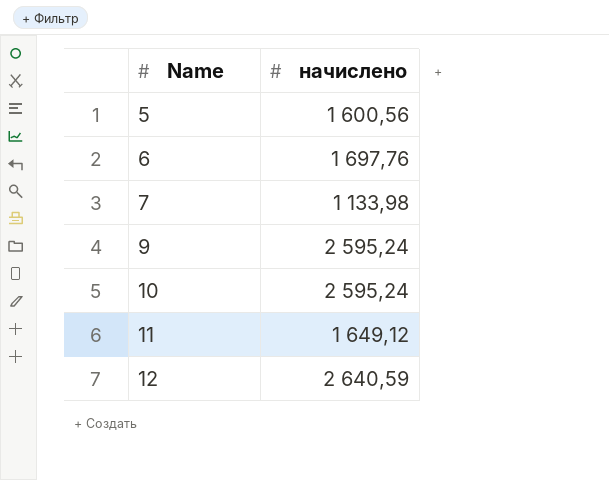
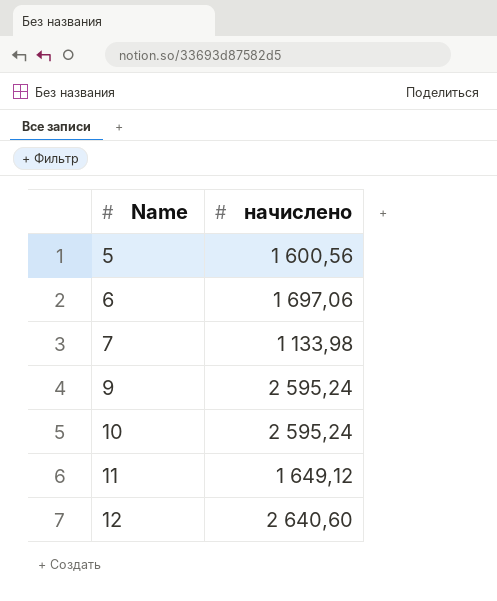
6 | начислено: 1 697,76 -> 1 697,06
12 | начислено: 2 640,59 -> 2 640,60

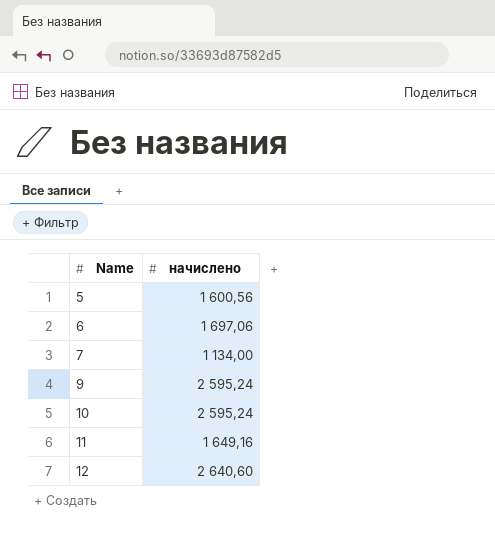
7 | начислено: 1 133,98 -> 1 134,00
11 | начислено: 1 649,12 -> 1 649,16

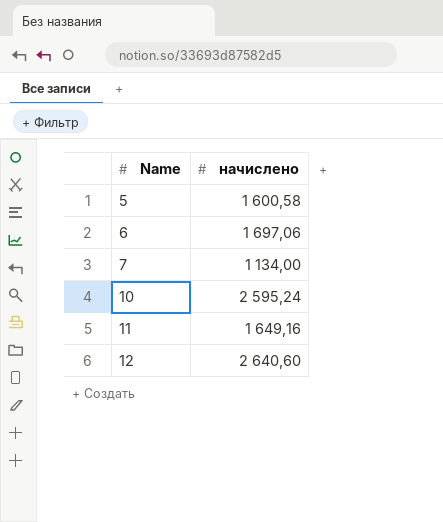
row 9: 2 595,24 -> none
5 | начислено: 1 600,56 -> 1 600,58

